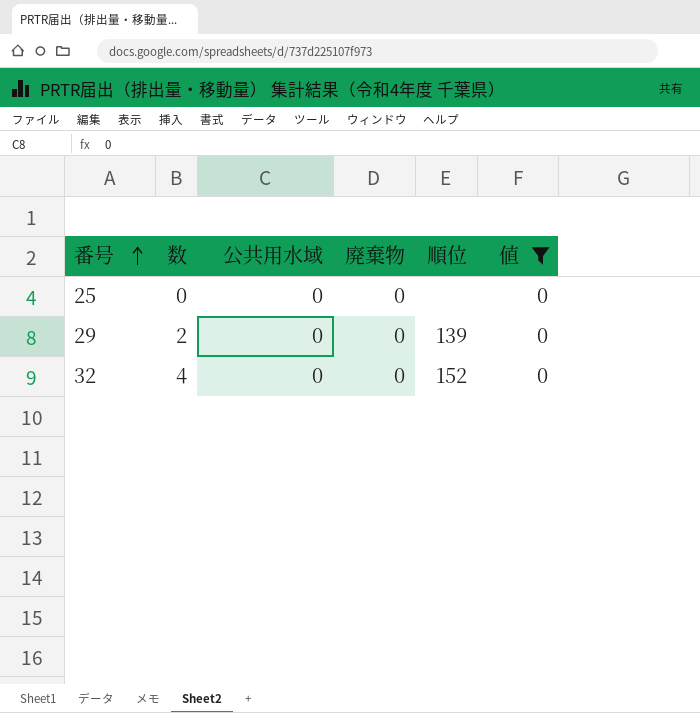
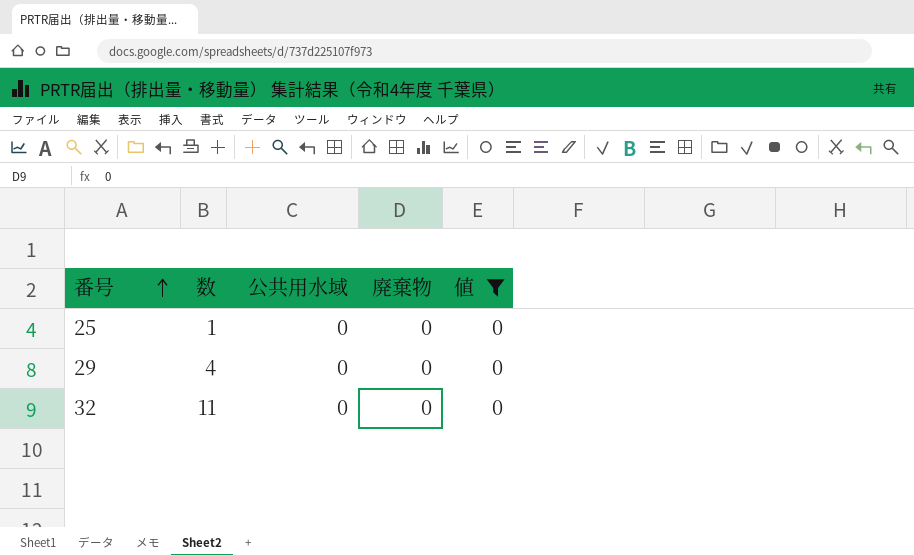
column 順位 | position: 5 -> none
25 | 数: 0 -> 1
29 | 数: 2 -> 4
32 | 数: 4 -> 11

